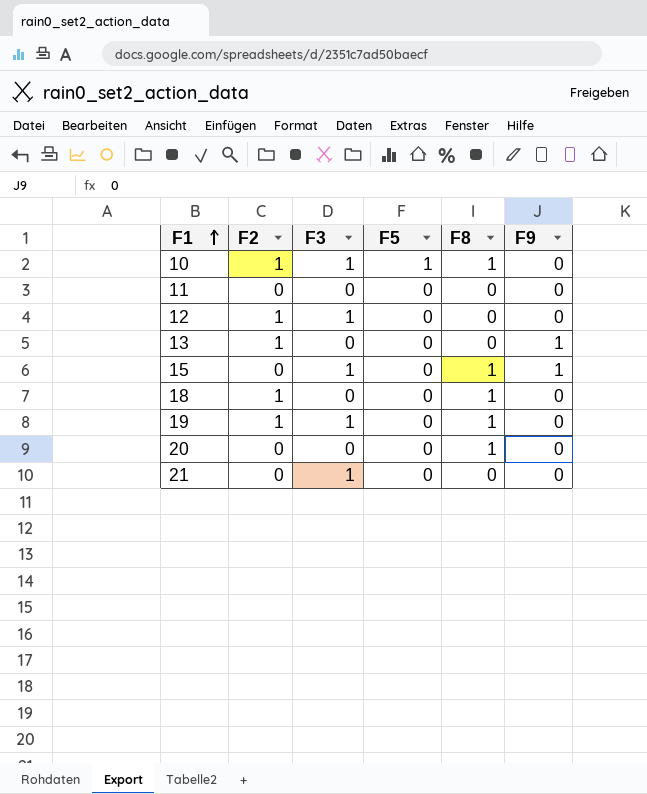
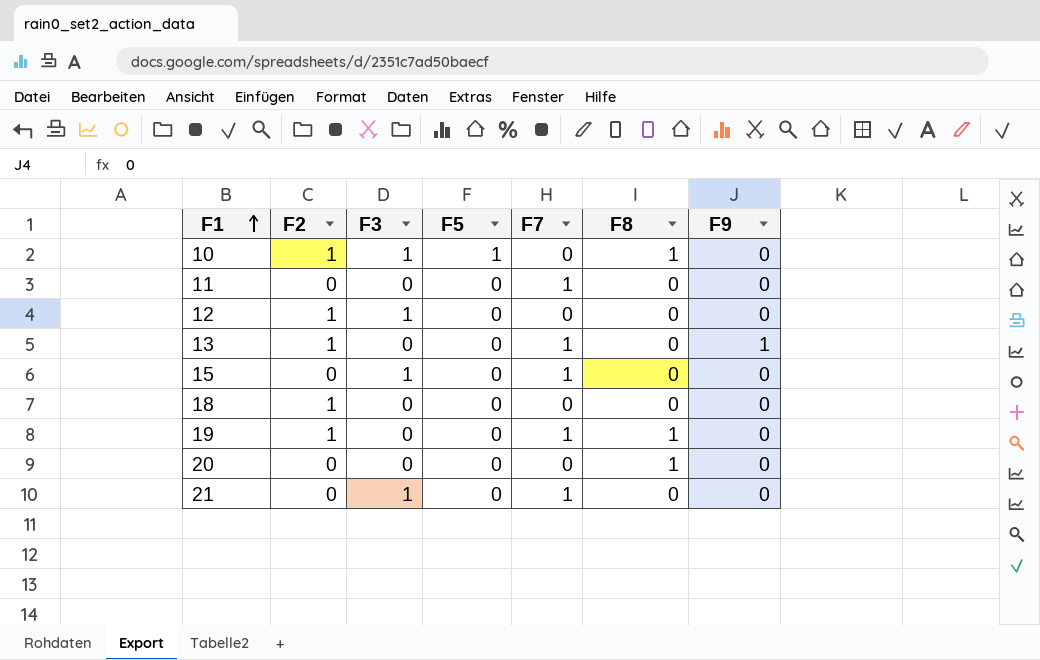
column F7 | position: none -> 5
15 | F8: 1 -> 0
15 | F9: 1 -> 0
18 | F8: 1 -> 0
19 | F3: 1 -> 0

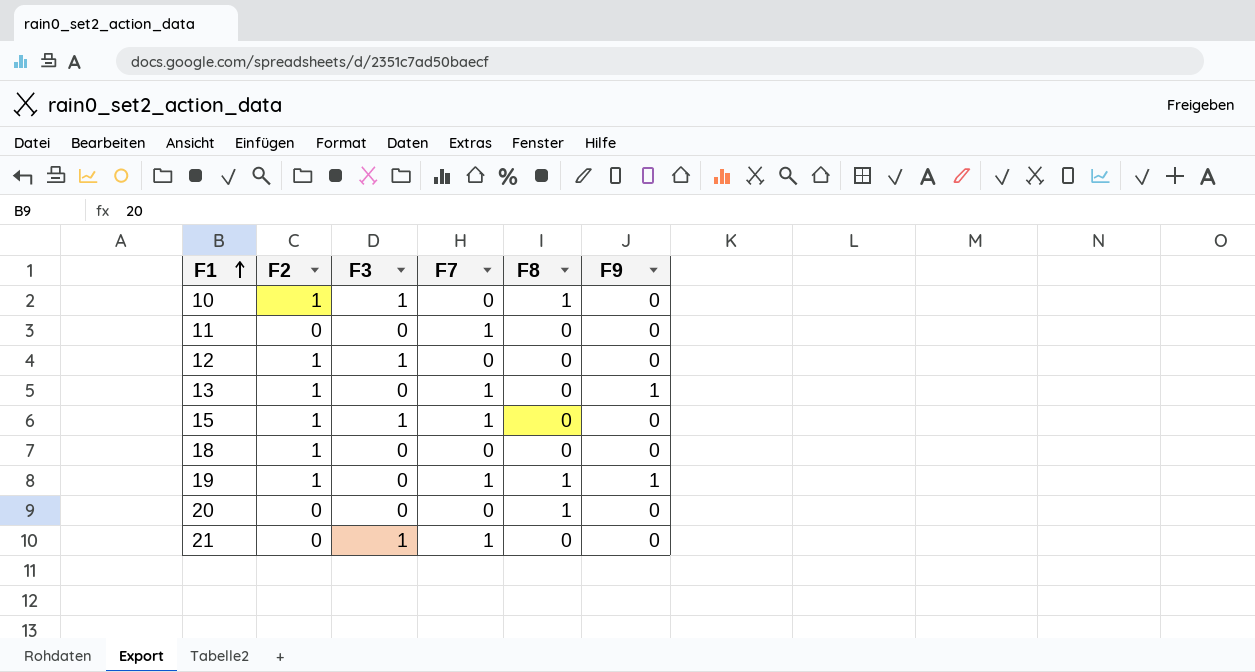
column F5 | position: 4 -> none
15 | F2: 0 -> 1
19 | F9: 0 -> 1

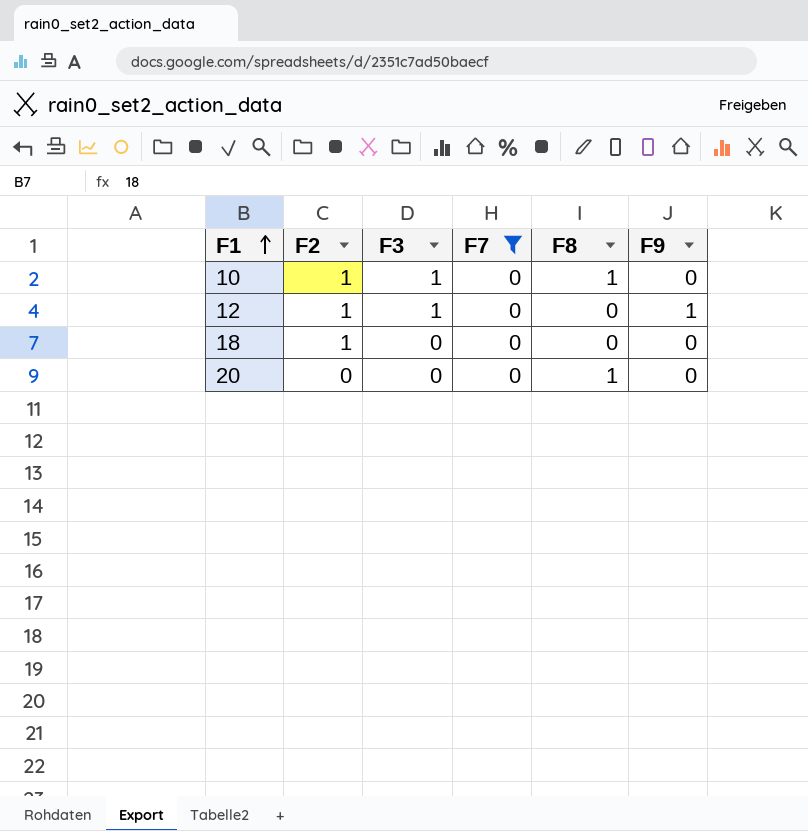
filter: none -> F7 = 0
12 | F9: 0 -> 1

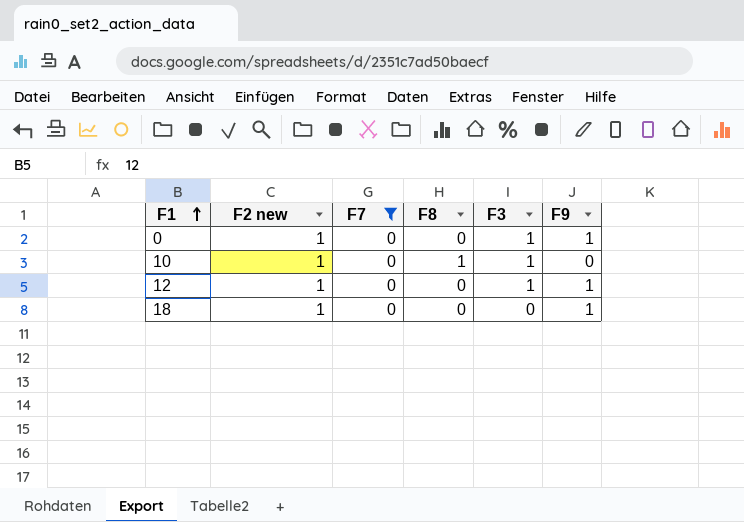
column name: F2 -> F2 new
column F3 | position: 3 -> 5
row 20: 0 | 0 | 0 | 1 | 0 -> none
row 0: none -> 1 | 0 | 0 | 1 | 1
18 | F9: 0 -> 1

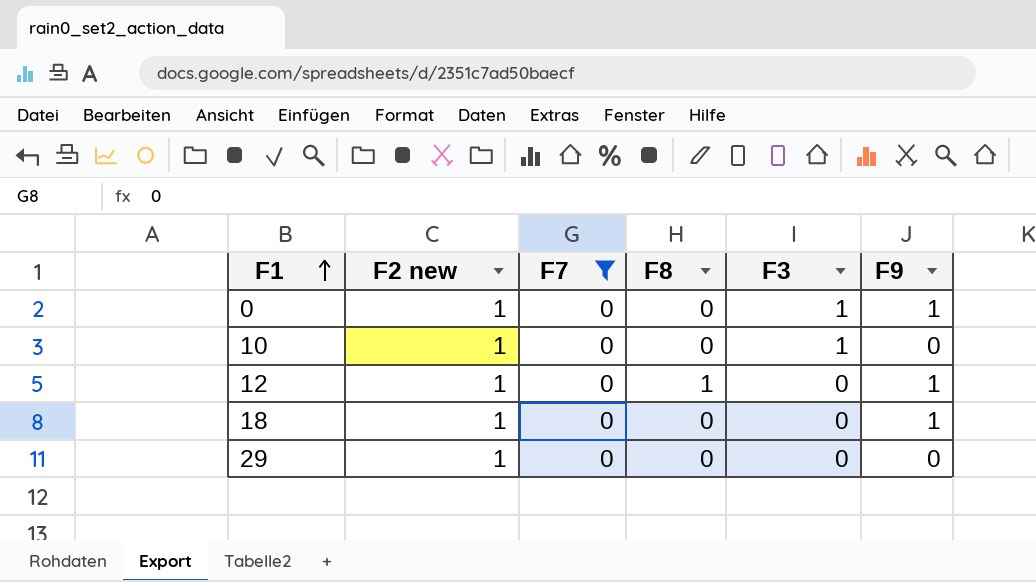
10 | F8: 1 -> 0
12 | F8: 0 -> 1
12 | F3: 1 -> 0
row 29: none -> 1 | 0 | 0 | 0 | 0

